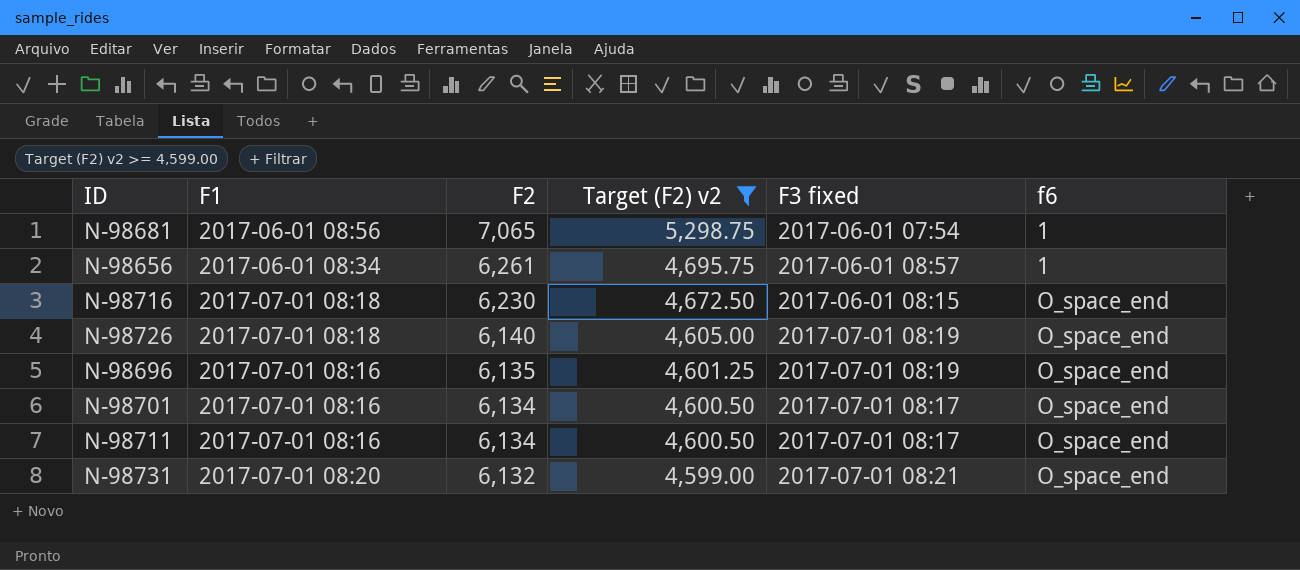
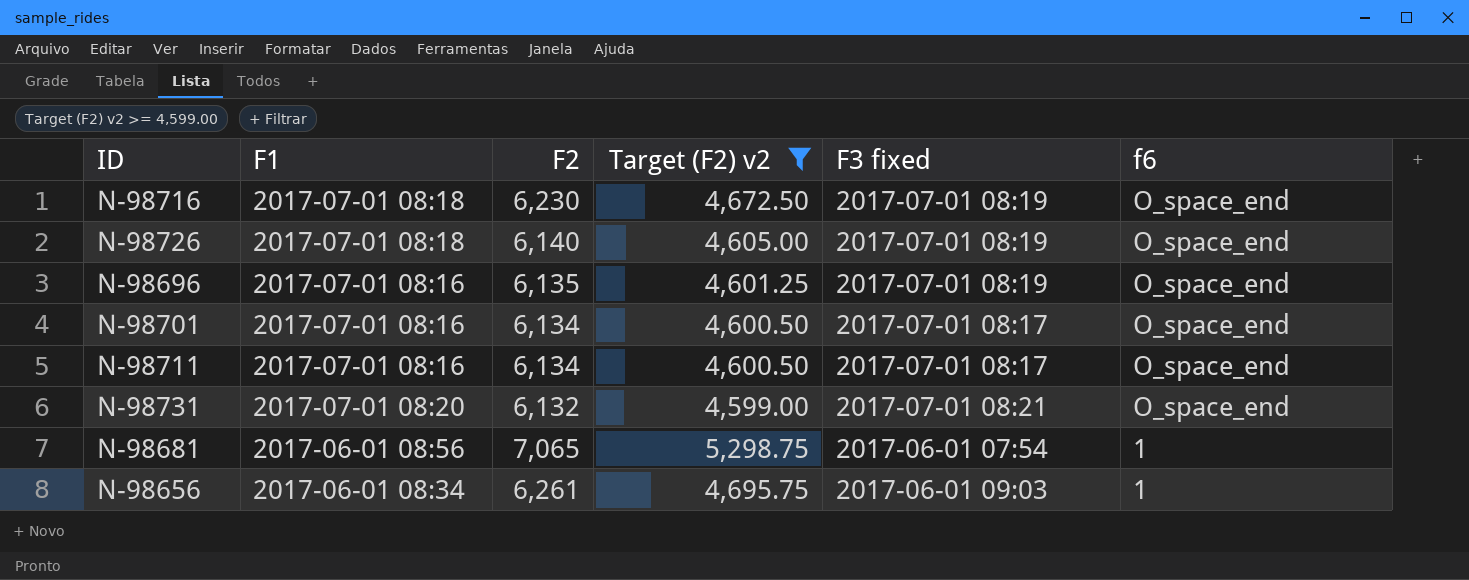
row order: F2 descending -> f6 descending
N-98716 | F3 fixed: 2017-06-01 08:15 -> 2017-07-01 08:19
N-98656 | F3 fixed: 2017-06-01 08:57 -> 2017-06-01 09:03

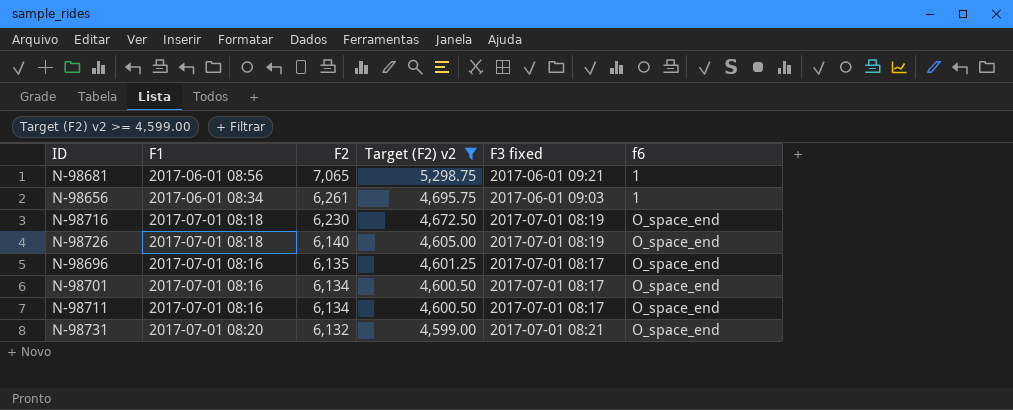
row order: f6 descending -> F2 descending
N-98681 | F3 fixed: 2017-06-01 07:54 -> 2017-06-01 09:21
N-98696 | F3 fixed: 2017-07-01 08:19 -> 2017-07-01 08:17

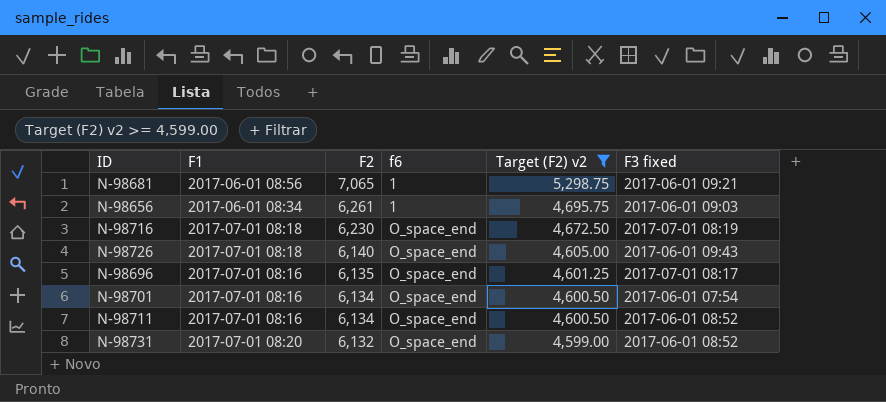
column f6 | position: 6 -> 4
N-98726 | F3 fixed: 2017-07-01 08:19 -> 2017-06-01 09:43
N-98701 | F3 fixed: 2017-07-01 08:17 -> 2017-06-01 07:54
N-98711 | F3 fixed: 2017-07-01 08:17 -> 2017-06-01 08:52
N-98731 | F3 fixed: 2017-07-01 08:21 -> 2017-06-01 08:52

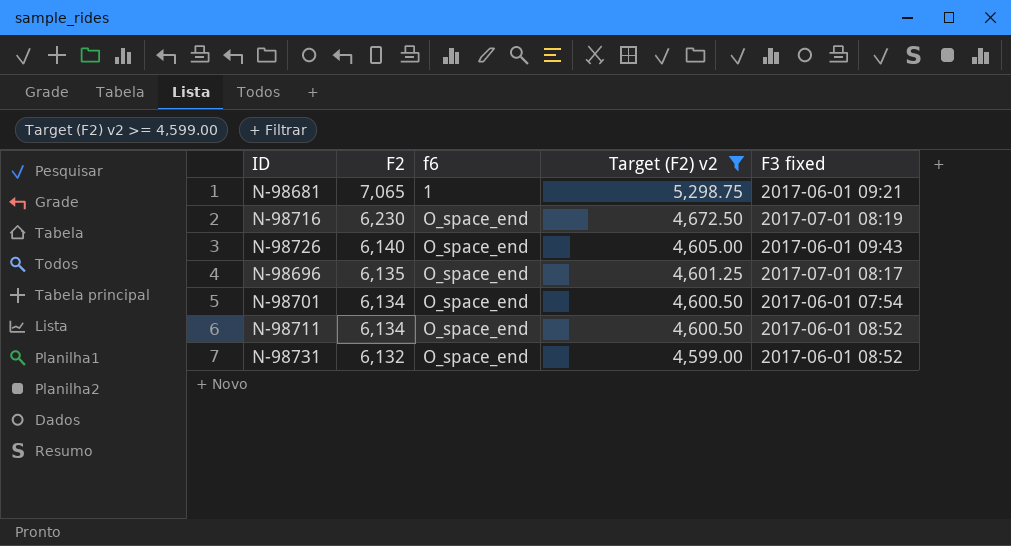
column F1 | position: 2 -> none
row N-98656: 2017-06-01 08:34 | 6,261 | 1 | 4,695.75 | 2017-06-01 09:03 -> none

